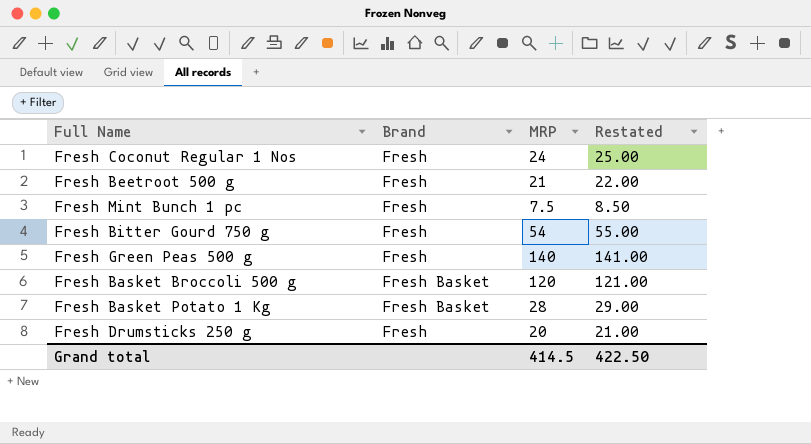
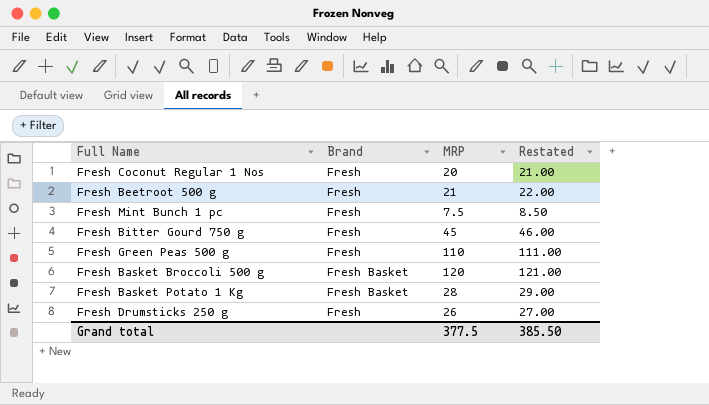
Fresh Coconut Regular 1 Nos | MRP: 24 -> 20
Fresh Coconut Regular 1 Nos | Restated: 25.00 -> 21.00
Fresh Bitter Gourd 750 g | MRP: 54 -> 45
Fresh Bitter Gourd 750 g | Restated: 55.00 -> 46.00
Fresh Green Peas 500 g | MRP: 140 -> 110
Fresh Green Peas 500 g | Restated: 141.00 -> 111.00
Fresh Drumsticks 250 g | MRP: 20 -> 26
Fresh Drumsticks 250 g | Restated: 21.00 -> 27.00
Grand total | MRP: 414.5 -> 377.5
Grand total | Restated: 422.50 -> 385.50

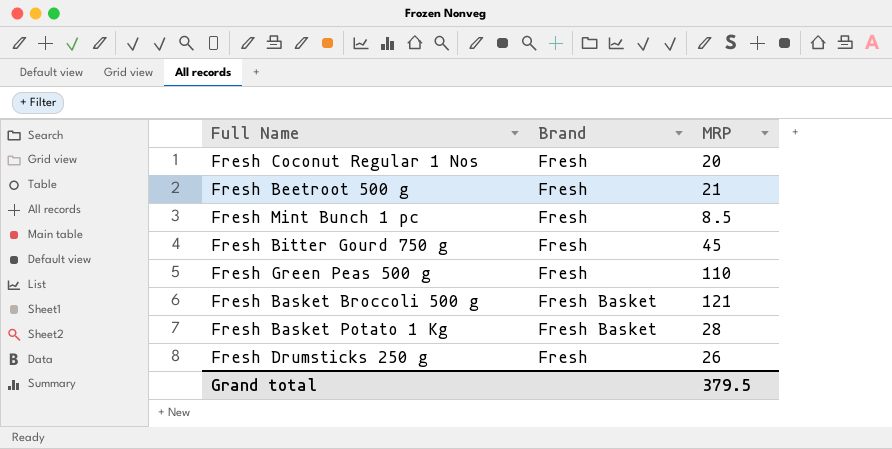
column Restated | formula: [MRP] + 1 -> none
Fresh Mint Bunch 1 pc | MRP: 7.5 -> 8.5
Fresh Basket Broccoli 500 g | MRP: 120 -> 121
Grand total | MRP: 377.5 -> 379.5

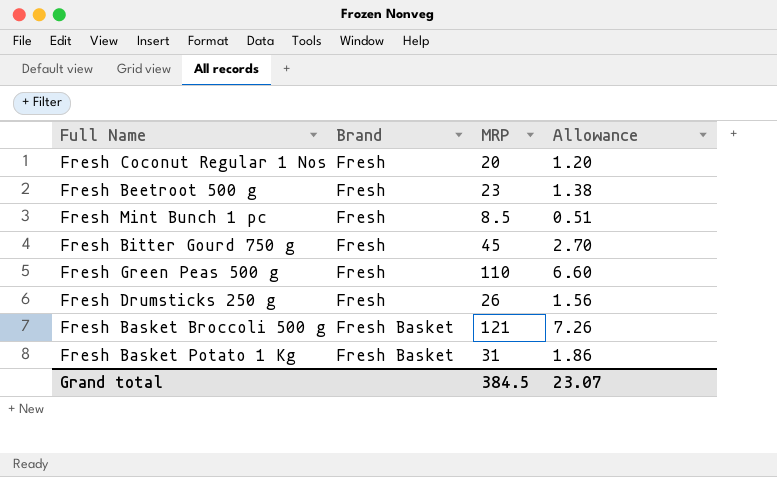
row order: none -> Brand ascending
column Allowance | formula: none -> [MRP] * 0.06
Fresh Beetroot 500 g | MRP: 21 -> 23
Fresh Basket Potato 1 Kg | MRP: 28 -> 31
Grand total | MRP: 379.5 -> 384.5

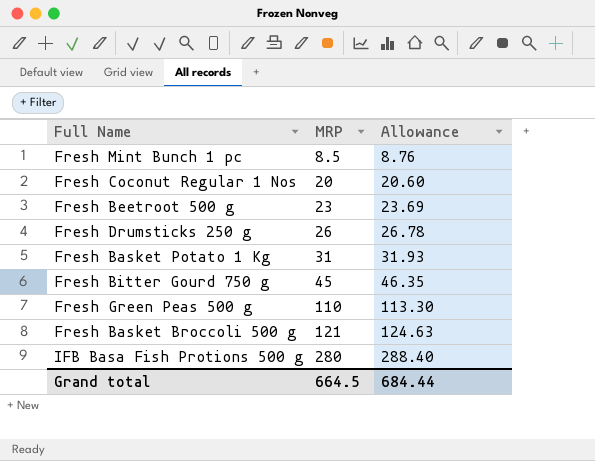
row order: Brand ascending -> MRP ascending
column Brand | position: 2 -> none
column Allowance | formula: [MRP] * 0.06 -> [MRP] * 1.03
row IFB Basa Fish Protions 500 g: none -> 280 | 288.40
Grand total | MRP: 384.5 -> 664.5
Grand total | Allowance: 23.07 -> 684.44

